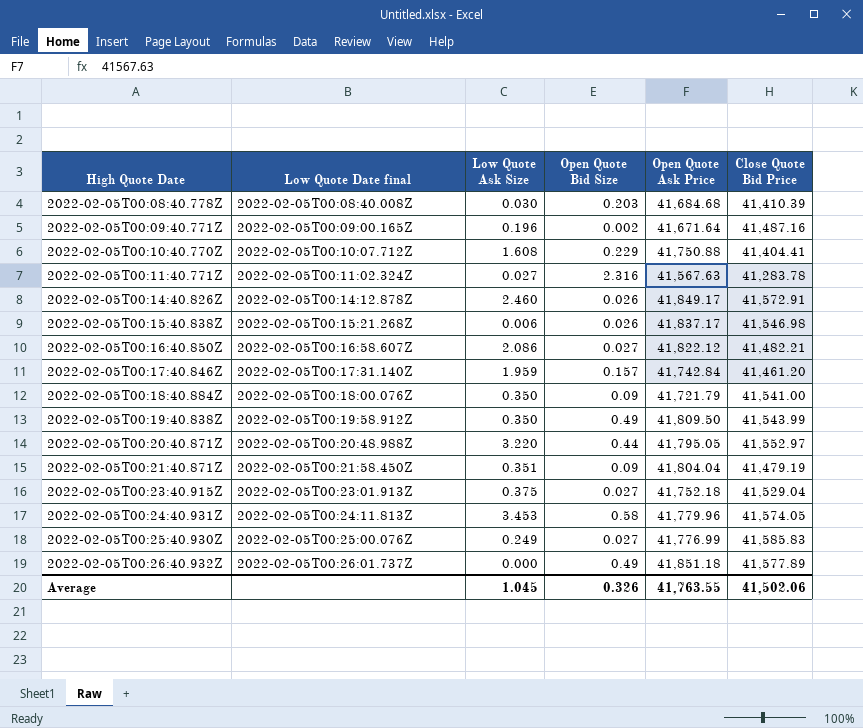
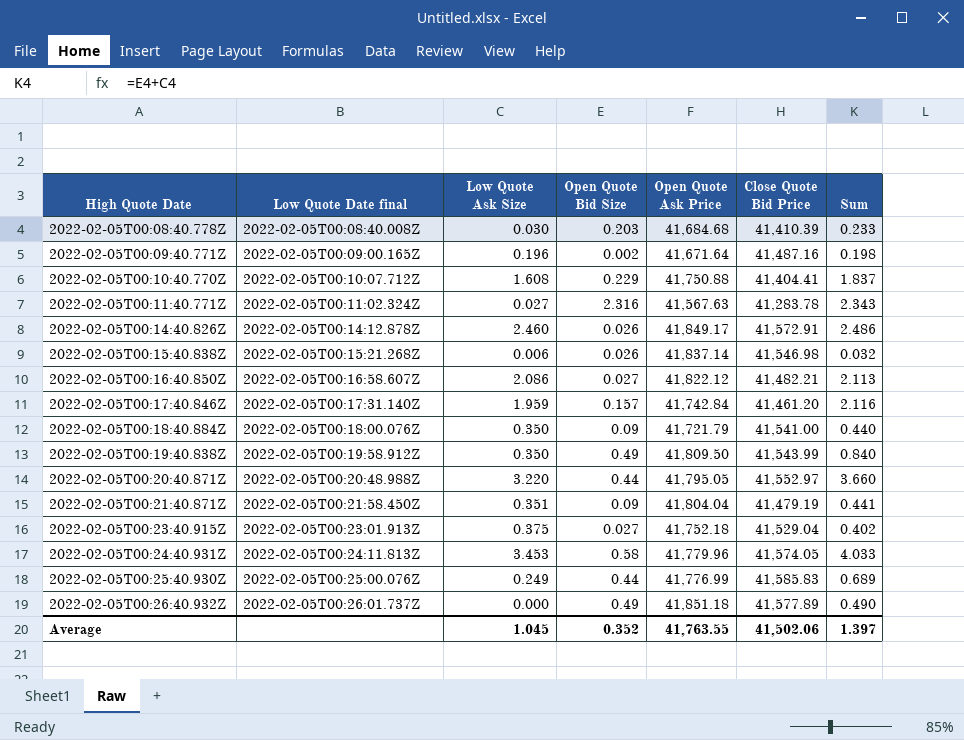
column Sum | formula: none -> [Low Quote Ask Size] + [Open Quote Bid Size]
2022-02-05T00:15:40.838Z | Open Quote Ask Price: 41,837.17 -> 41,837.14
2022-02-05T00:25:40.930Z | Open Quote Bid Size: 0.027 -> 0.44
Average | Open Quote Bid Size: 0.326 -> 0.352

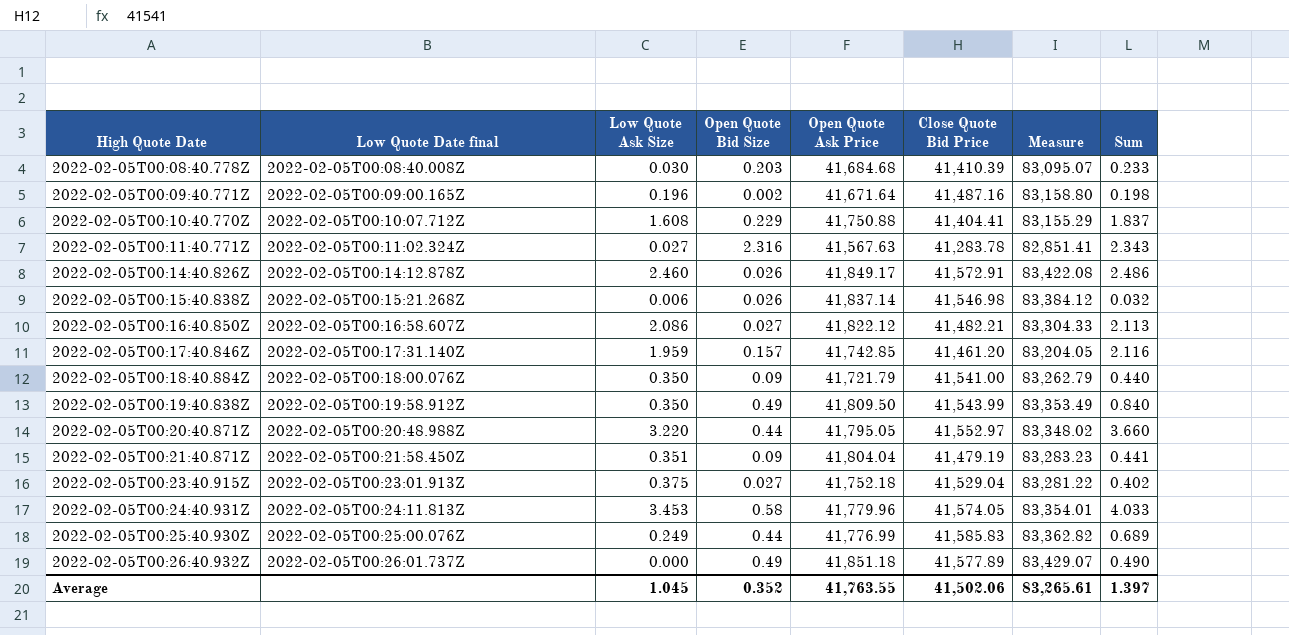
column Measure | formula: none -> [Open Quote Ask Price] + [Close Quote Bid Price]
2022-02-05T00:17:40.846Z | Open Quote Ask Price: 41,742.84 -> 41,742.85

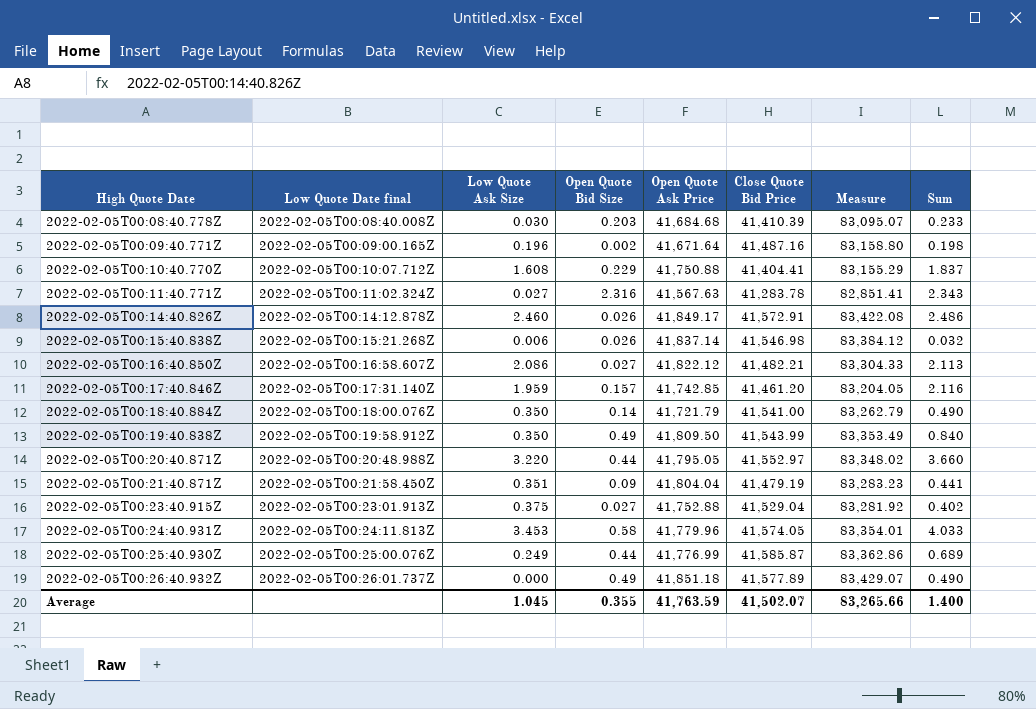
2022-02-05T00:18:40.884Z | Open Quote Bid Size: 0.09 -> 0.14
2022-02-05T00:18:40.884Z | Sum: 0.440 -> 0.490
2022-02-05T00:23:40.915Z | Open Quote Ask Price: 41,752.18 -> 41,752.88
2022-02-05T00:23:40.915Z | Measure: 83,281.22 -> 83,281.92
2022-02-05T00:25:40.930Z | Close Quote Bid Price: 41,585.83 -> 41,585.87
2022-02-05T00:25:40.930Z | Measure: 83,362.82 -> 83,362.86
Average | Open Quote Bid Size: 0.352 -> 0.355
Average | Open Quote Ask Price: 41,763.55 -> 41,763.59
Average | Close Quote Bid Price: 41,502.06 -> 41,502.07
Average | Measure: 83,265.61 -> 83,265.66
Average | Sum: 1.397 -> 1.400

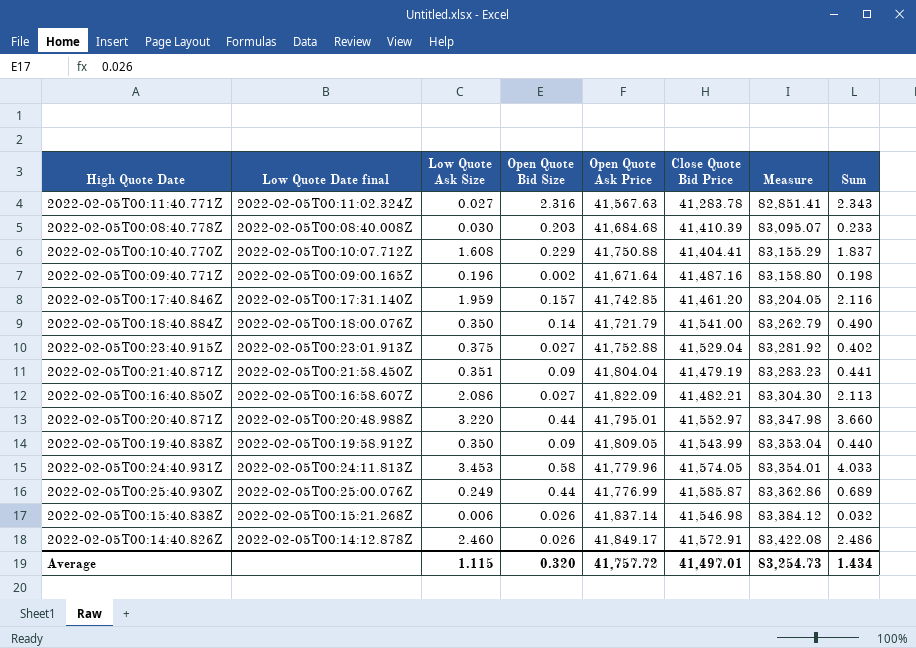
row order: High Quote Date ascending -> Measure ascending
row 2022-02-05T00:26:40.932Z: 2022-02-05T00:26:01.737Z | 0.000 | 0.49 | 41,851.18 | 41,577.89 | 83,429.07 | 0.490 -> none
2022-02-05T00:16:40.850Z | Open Quote Ask Price: 41,822.12 -> 41,822.09
2022-02-05T00:16:40.850Z | Measure: 83,304.33 -> 83,304.30
2022-02-05T00:20:40.871Z | Open Quote Ask Price: 41,795.05 -> 41,795.01
2022-02-05T00:20:40.871Z | Measure: 83,348.02 -> 83,347.98
2022-02-05T00:19:40.838Z | Open Quote Bid Size: 0.49 -> 0.09
2022-02-05T00:19:40.838Z | Open Quote Ask Price: 41,809.50 -> 41,809.05
2022-02-05T00:19:40.838Z | Measure: 83,353.49 -> 83,353.04
2022-02-05T00:19:40.838Z | Sum: 0.840 -> 0.440
Average | Low Quote Ask Size: 1.045 -> 1.115
Average | Open Quote Bid Size: 0.355 -> 0.320
Average | Open Quote Ask Price: 41,763.59 -> 41,757.72
Average | Close Quote Bid Price: 41,502.07 -> 41,497.01
Average | Measure: 83,265.66 -> 83,254.73
Average | Sum: 1.400 -> 1.434

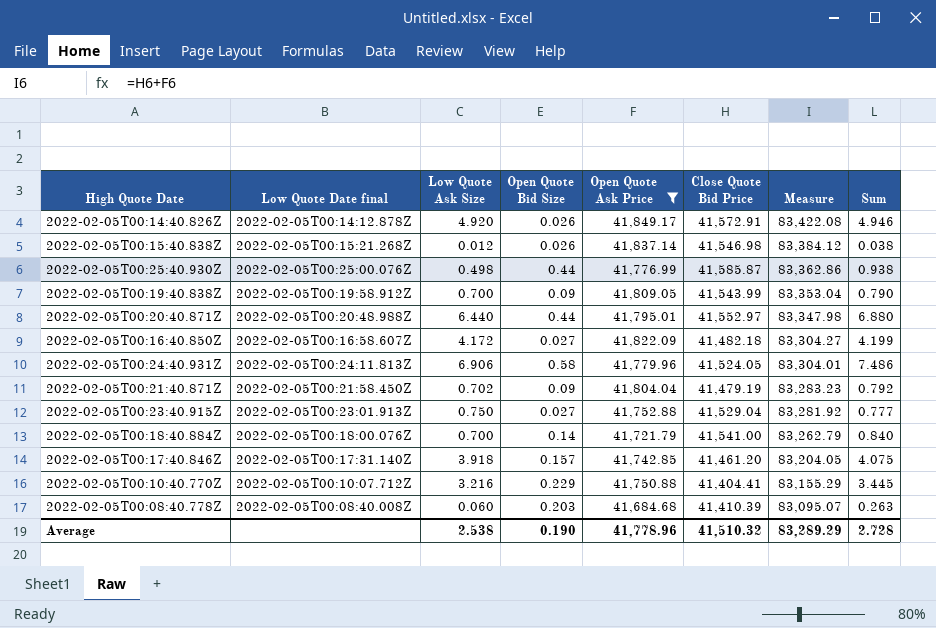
filter: none -> Open Quote Ask Price >= 41,684.68
row order: Measure ascending -> Measure descending
2022-02-05T00:14:40.826Z | Low Quote Ask Size: 2.460 -> 4.920
2022-02-05T00:14:40.826Z | Sum: 2.486 -> 4.946
2022-02-05T00:15:40.838Z | Low Quote Ask Size: 0.006 -> 0.012
2022-02-05T00:15:40.838Z | Sum: 0.032 -> 0.038
2022-02-05T00:25:40.930Z | Low Quote Ask Size: 0.249 -> 0.498
2022-02-05T00:25:40.930Z | Sum: 0.689 -> 0.938
2022-02-05T00:19:40.838Z | Low Quote Ask Size: 0.350 -> 0.700
2022-02-05T00:19:40.838Z | Sum: 0.440 -> 0.790
2022-02-05T00:20:40.871Z | Low Quote Ask Size: 3.220 -> 6.440
2022-02-05T00:20:40.871Z | Sum: 3.660 -> 6.880
2022-02-05T00:16:40.850Z | Low Quote Ask Size: 2.086 -> 4.172
2022-02-05T00:16:40.850Z | Close Quote Bid Price: 41,482.21 -> 41,482.18
2022-02-05T00:16:40.850Z | Measure: 83,304.30 -> 83,304.27
2022-02-05T00:16:40.850Z | Sum: 2.113 -> 4.199
2022-02-05T00:24:40.931Z | Low Quote Ask Size: 3.453 -> 6.906
2022-02-05T00:24:40.931Z | Close Quote Bid Price: 41,574.05 -> 41,524.05
2022-02-05T00:24:40.931Z | Measure: 83,354.01 -> 83,304.01
2022-02-05T00:24:40.931Z | Sum: 4.033 -> 7.486
2022-02-05T00:21:40.871Z | Low Quote Ask Size: 0.351 -> 0.702
2022-02-05T00:21:40.871Z | Sum: 0.441 -> 0.792
2022-02-05T00:23:40.915Z | Low Quote Ask Size: 0.375 -> 0.750
2022-02-05T00:23:40.915Z | Sum: 0.402 -> 0.777
2022-02-05T00:18:40.884Z | Low Quote Ask Size: 0.350 -> 0.700
2022-02-05T00:18:40.884Z | Sum: 0.490 -> 0.840
2022-02-05T00:17:40.846Z | Low Quote Ask Size: 1.959 -> 3.918
2022-02-05T00:17:40.846Z | Sum: 2.116 -> 4.075
2022-02-05T00:10:40.770Z | Low Quote Ask Size: 1.608 -> 3.216
2022-02-05T00:10:40.770Z | Sum: 1.837 -> 3.445
2022-02-05T00:08:40.778Z | Low Quote Ask Size: 0.030 -> 0.060
2022-02-05T00:08:40.778Z | Sum: 0.233 -> 0.263
Average | Low Quote Ask Size: 1.115 -> 2.538
Average | Open Quote Bid Size: 0.320 -> 0.190
Average | Open Quote Ask Price: 41,757.72 -> 41,778.96
Average | Close Quote Bid Price: 41,497.01 -> 41,510.32
Average | Measure: 83,254.73 -> 83,289.29
Average | Sum: 1.434 -> 2.728

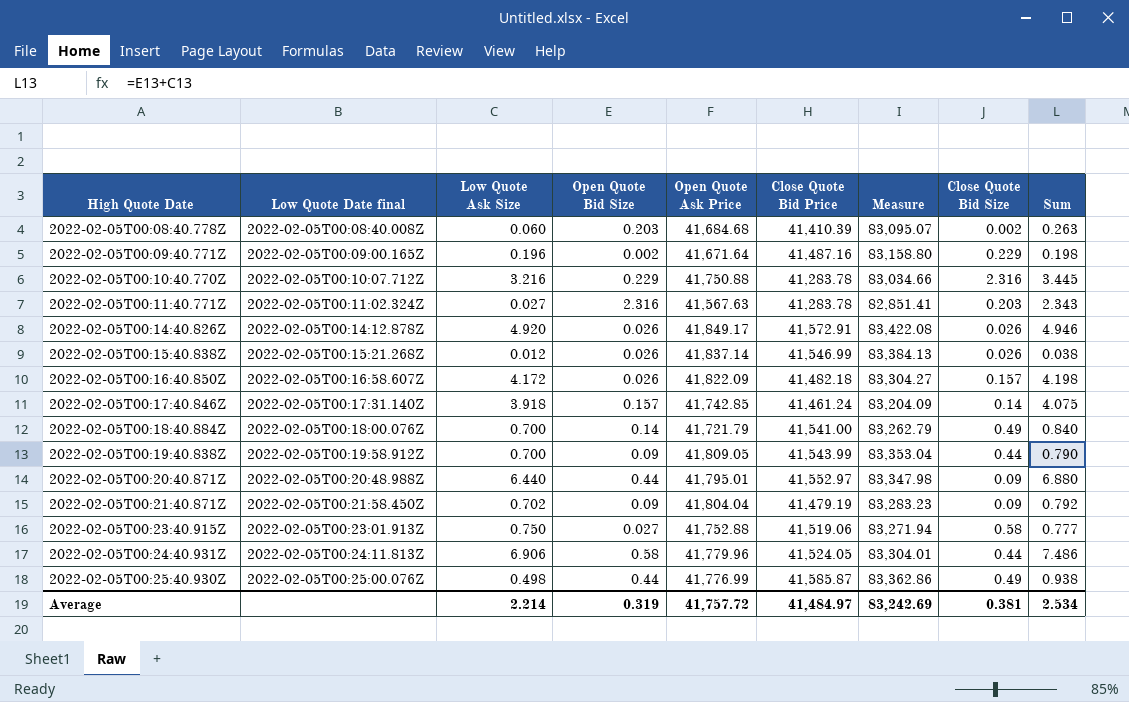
filter: Open Quote Ask Price >= 41,684.68 -> none
row order: Measure descending -> High Quote Date ascending
column Close Quote Bid Size | position: none -> 8
2022-02-05T00:10:40.770Z | Close Quote Bid Price: 41,404.41 -> 41,283.78
2022-02-05T00:10:40.770Z | Measure: 83,155.29 -> 83,034.66
2022-02-05T00:15:40.838Z | Close Quote Bid Price: 41,546.98 -> 41,546.99
2022-02-05T00:15:40.838Z | Measure: 83,384.12 -> 83,384.13
2022-02-05T00:16:40.850Z | Open Quote Bid Size: 0.027 -> 0.026
2022-02-05T00:16:40.850Z | Sum: 4.199 -> 4.198
2022-02-05T00:17:40.846Z | Close Quote Bid Price: 41,461.20 -> 41,461.24
2022-02-05T00:17:40.846Z | Measure: 83,204.05 -> 83,204.09
2022-02-05T00:23:40.915Z | Close Quote Bid Price: 41,529.04 -> 41,519.06
2022-02-05T00:23:40.915Z | Measure: 83,281.92 -> 83,271.94
Average | Low Quote Ask Size: 2.538 -> 2.214
Average | Open Quote Bid Size: 0.190 -> 0.319
Average | Open Quote Ask Price: 41,778.96 -> 41,757.72
Average | Close Quote Bid Price: 41,510.32 -> 41,484.97
Average | Measure: 83,289.29 -> 83,242.69
Average | Sum: 2.728 -> 2.534

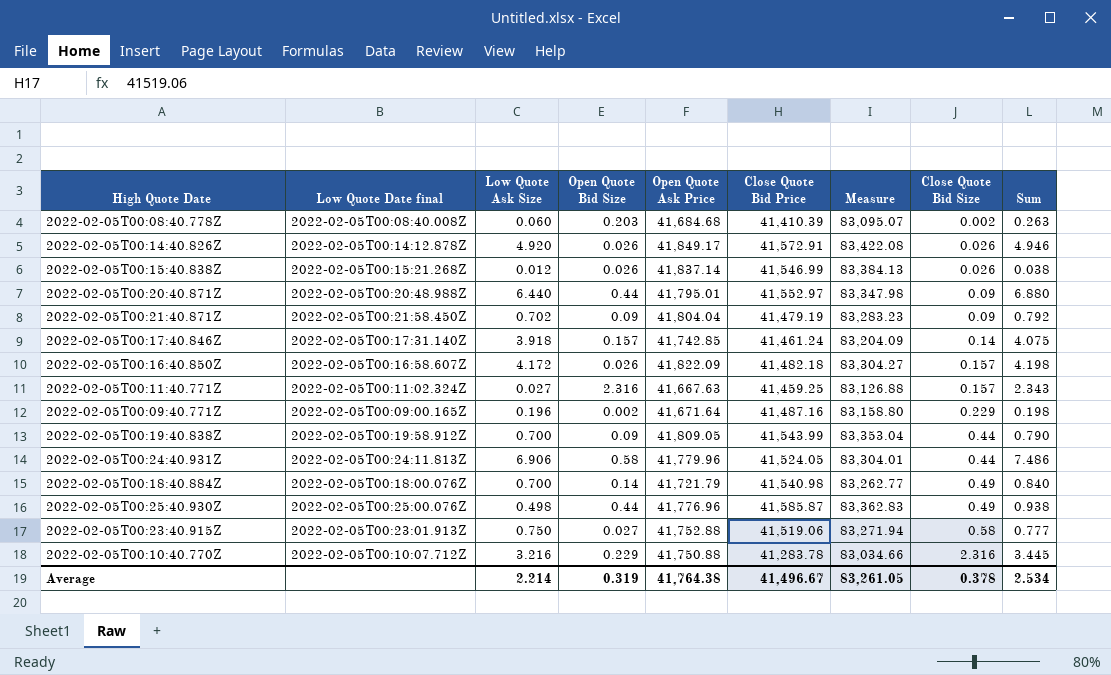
row order: High Quote Date ascending -> Close Quote Bid Size ascending
2022-02-05T00:11:40.771Z | Open Quote Ask Price: 41,567.63 -> 41,667.63
2022-02-05T00:11:40.771Z | Close Quote Bid Price: 41,283.78 -> 41,459.25
2022-02-05T00:11:40.771Z | Measure: 82,851.41 -> 83,126.88
2022-02-05T00:11:40.771Z | Close Quote Bid Size: 0.203 -> 0.157
2022-02-05T00:18:40.884Z | Close Quote Bid Price: 41,541.00 -> 41,540.98
2022-02-05T00:18:40.884Z | Measure: 83,262.79 -> 83,262.77
2022-02-05T00:25:40.930Z | Open Quote Ask Price: 41,776.99 -> 41,776.96
2022-02-05T00:25:40.930Z | Measure: 83,362.86 -> 83,362.83
Average | Open Quote Ask Price: 41,757.72 -> 41,764.38
Average | Close Quote Bid Price: 41,484.97 -> 41,496.67
Average | Measure: 83,242.69 -> 83,261.05
Average | Close Quote Bid Size: 0.381 -> 0.378

